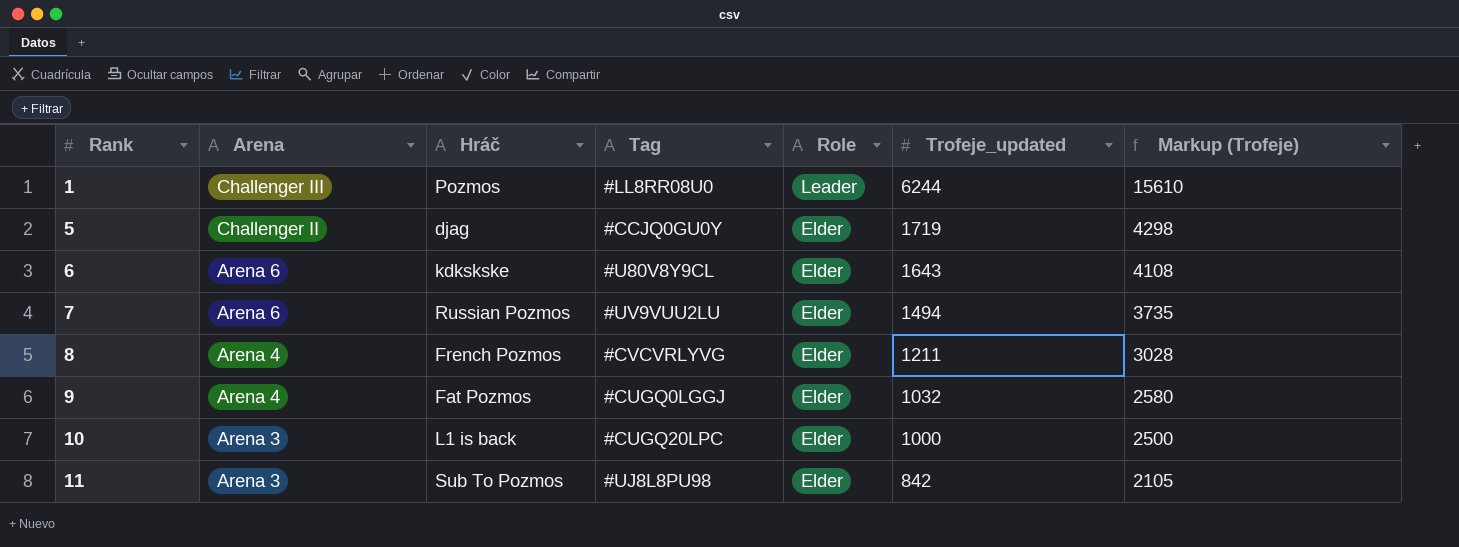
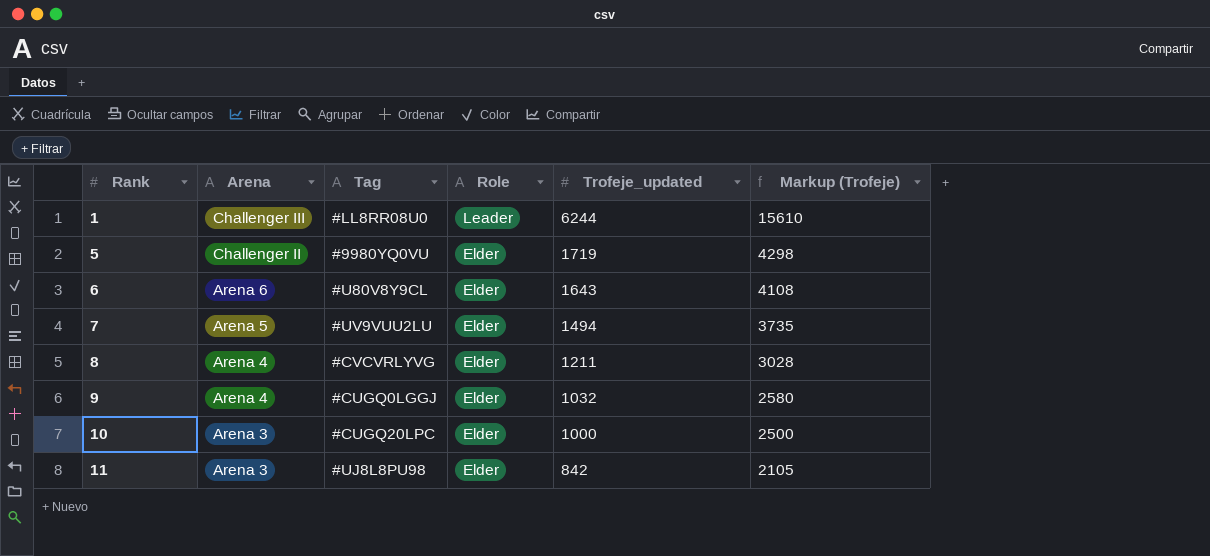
column Hráč | position: 3 -> none
5 | Tag: #CCJQ0GU0Y -> #9980YQ0VU
7 | Arena: Arena 6 -> Arena 5

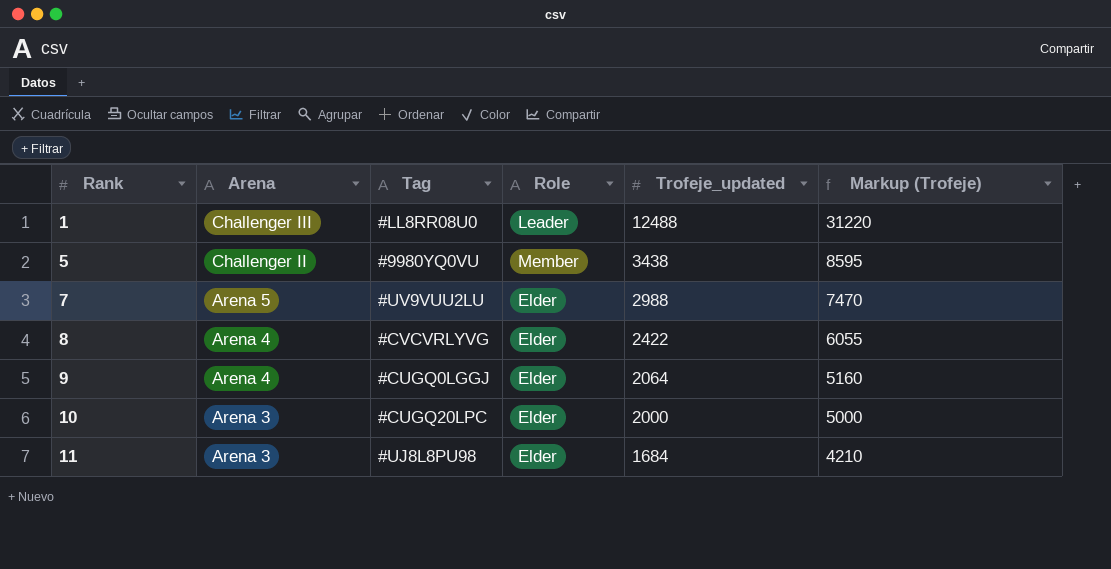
row 6: Arena 6 | #U80V8Y9CL | Elder | 1643 | 4108 -> none
1 | Trofeje_updated: 6244 -> 12488
1 | Markup (Trofeje): 15610 -> 31220
5 | Role: Elder -> Member
5 | Trofeje_updated: 1719 -> 3438
5 | Markup (Trofeje): 4298 -> 8595
7 | Trofeje_updated: 1494 -> 2988
7 | Markup (Trofeje): 3735 -> 7470
8 | Trofeje_updated: 1211 -> 2422
8 | Markup (Trofeje): 3028 -> 6055
9 | Trofeje_updated: 1032 -> 2064
9 | Markup (Trofeje): 2580 -> 5160
10 | Trofeje_updated: 1000 -> 2000
10 | Markup (Trofeje): 2500 -> 5000
11 | Trofeje_updated: 842 -> 1684
11 | Markup (Trofeje): 2105 -> 4210

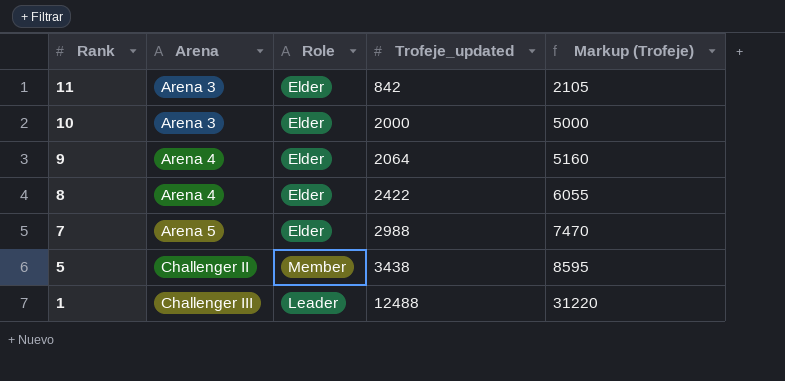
row order: Rank ascending -> Rank descending
column Tag | position: 3 -> none
11 | Trofeje_updated: 1684 -> 842
11 | Markup (Trofeje): 4210 -> 2105

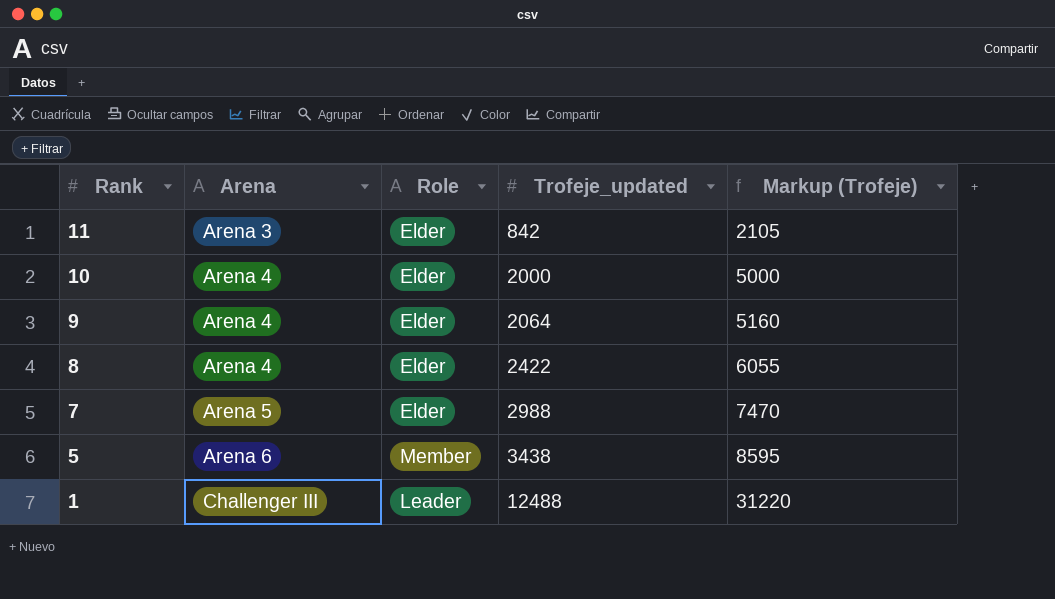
10 | Arena: Arena 3 -> Arena 4
5 | Arena: Challenger II -> Arena 6

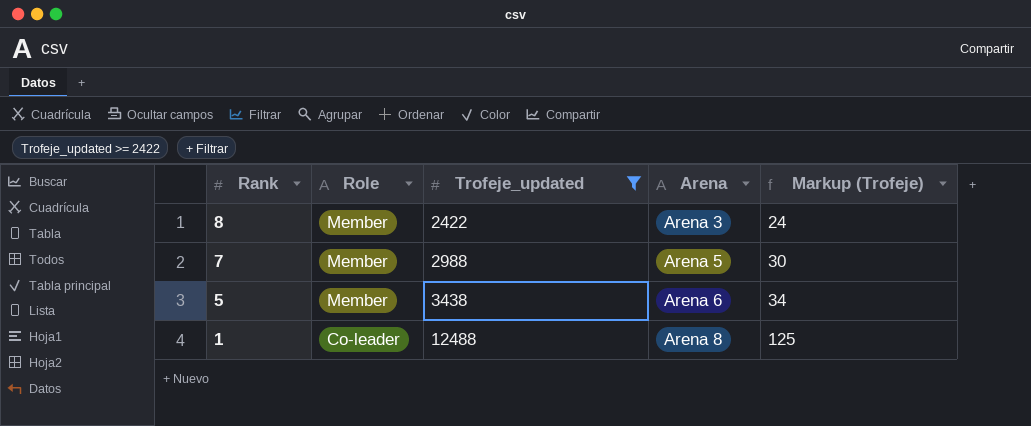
filter: none -> Trofeje_updated >= 2422
column Arena | position: 2 -> 4
column Markup (Trofeje) | formula: [Trofeje_updated] * 2.5 -> [Trofeje_updated] * 0.01
8 | Role: Elder -> Member
8 | Arena: Arena 4 -> Arena 3
7 | Role: Elder -> Member
1 | Role: Leader -> Co-leader
1 | Arena: Challenger III -> Arena 8

